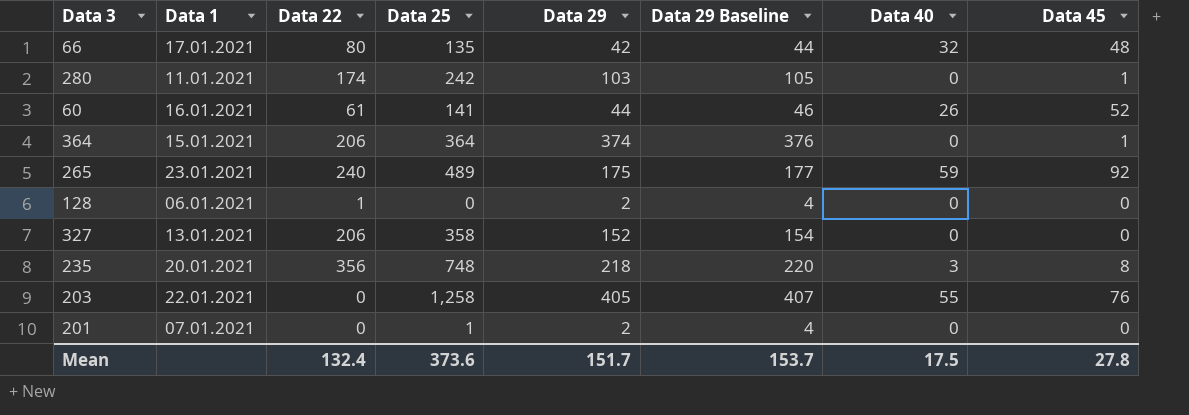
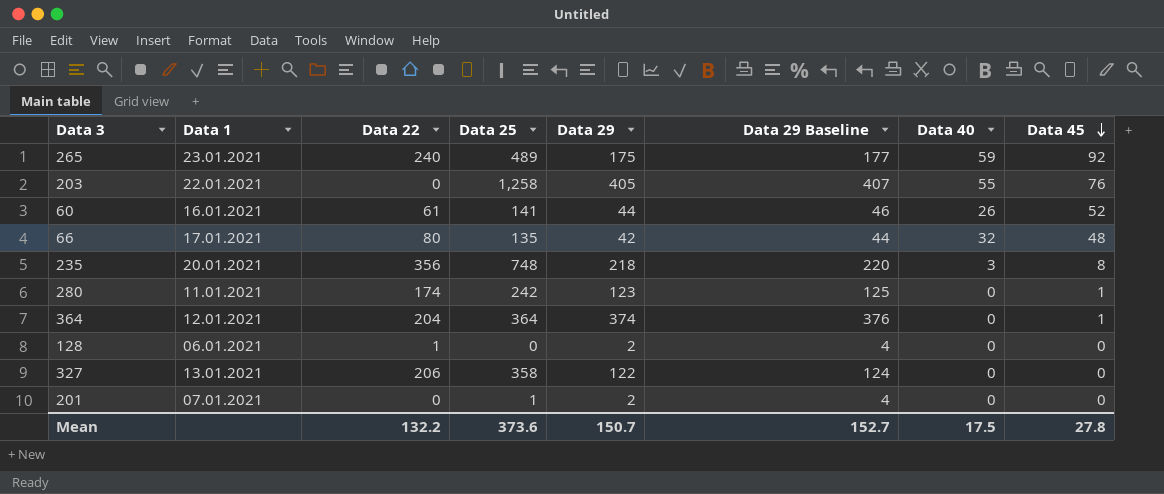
row order: none -> Data 45 descending
280 | Data 29: 103 -> 123
280 | Data 29 Baseline: 105 -> 125
364 | Data 1: 15.01.2021 -> 12.01.2021
364 | Data 22: 206 -> 204
327 | Data 29: 152 -> 122
327 | Data 29 Baseline: 154 -> 124
Mean | Data 22: 132.4 -> 132.2
Mean | Data 29: 151.7 -> 150.7
Mean | Data 29 Baseline: 153.7 -> 152.7

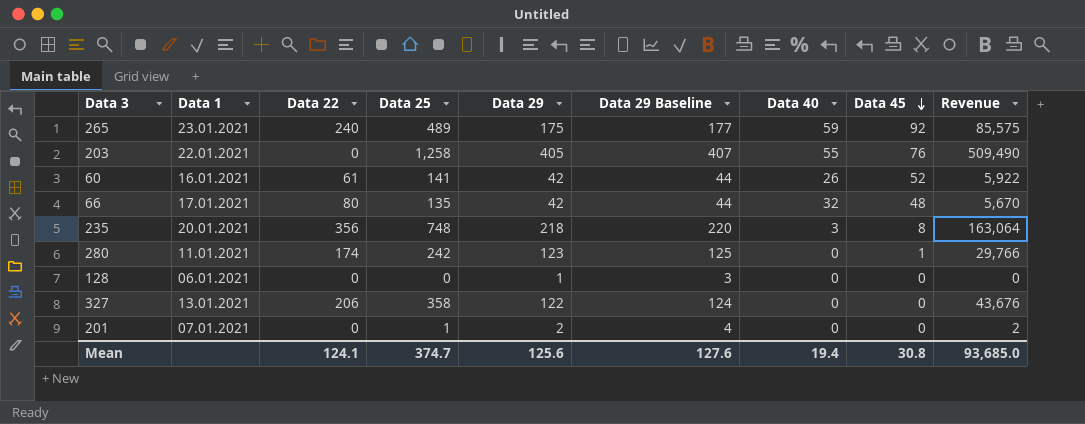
column Revenue | formula: none -> [Data 25] * [Data 29]
row 364: 12.01.2021 | 204 | 364 | 374 | 376 | 0 | 1 -> none
60 | Data 29: 44 -> 42
60 | Data 29 Baseline: 46 -> 44
128 | Data 22: 1 -> 0
128 | Data 29: 2 -> 1
128 | Data 29 Baseline: 4 -> 3
Mean | Data 22: 132.2 -> 124.1
Mean | Data 25: 373.6 -> 374.7
Mean | Data 29: 150.7 -> 125.6
Mean | Data 29 Baseline: 152.7 -> 127.6
Mean | Data 40: 17.5 -> 19.4
Mean | Data 45: 27.8 -> 30.8

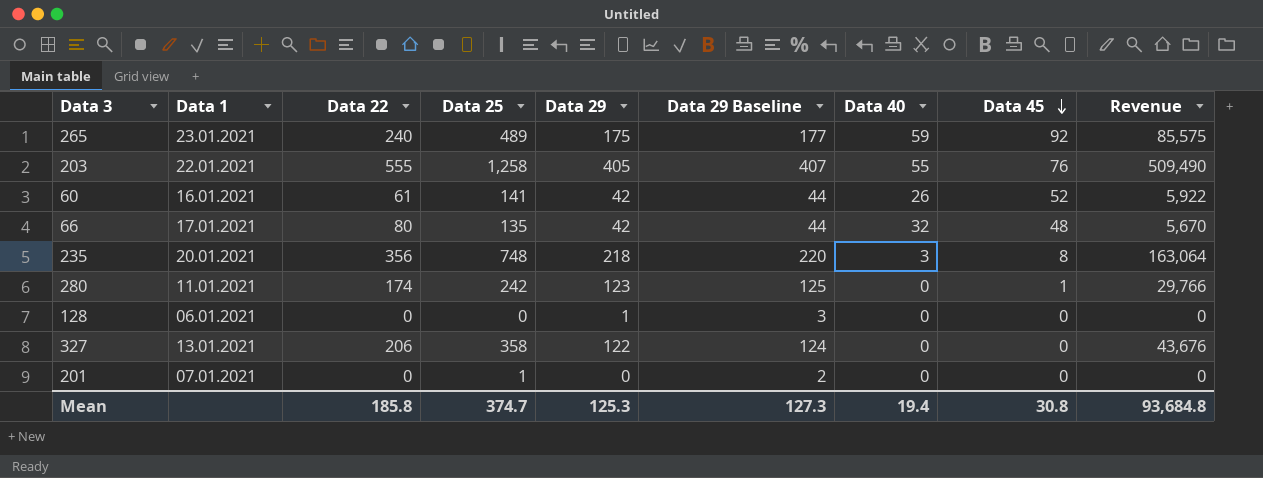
203 | Data 22: 0 -> 555
201 | Data 29: 2 -> 0
201 | Data 29 Baseline: 4 -> 2
201 | Revenue: 2 -> 0
Mean | Data 22: 124.1 -> 185.8
Mean | Data 29: 125.6 -> 125.3
Mean | Data 29 Baseline: 127.6 -> 127.3
Mean | Revenue: 93,685.0 -> 93,684.8

